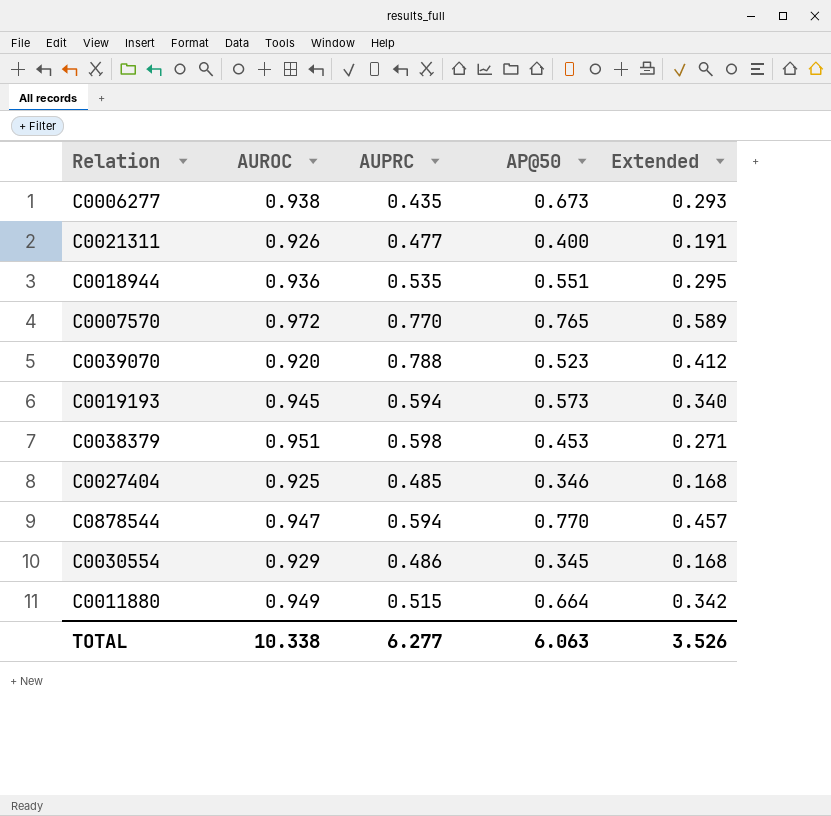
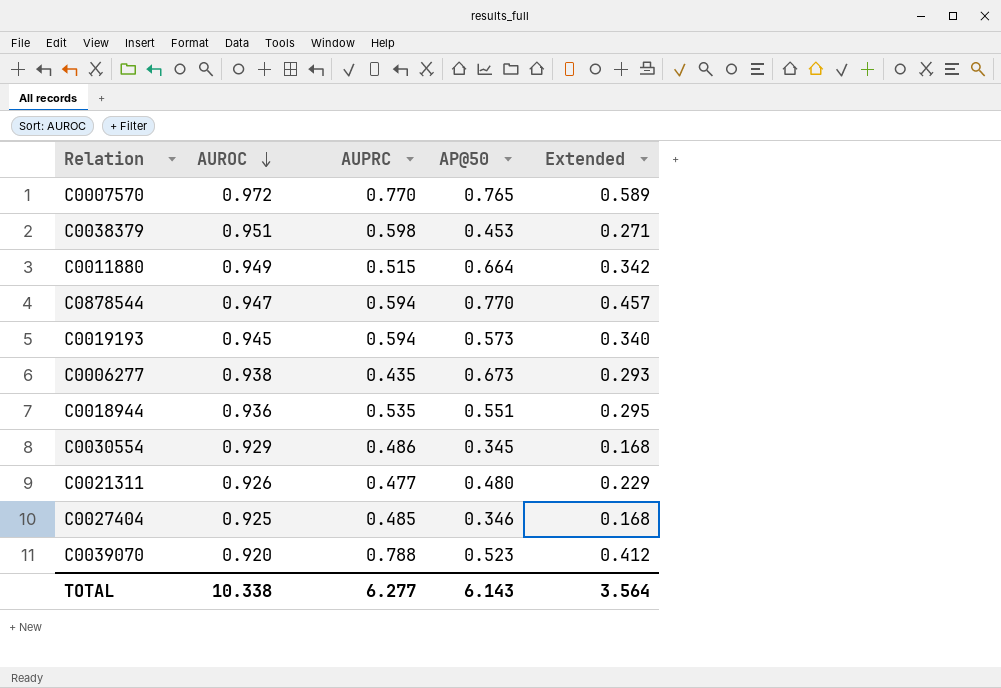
row order: none -> AUROC descending
C0021311 | AP@50: 0.400 -> 0.480
C0021311 | Extended: 0.191 -> 0.229
TOTAL | AP@50: 6.063 -> 6.143
TOTAL | Extended: 3.526 -> 3.564

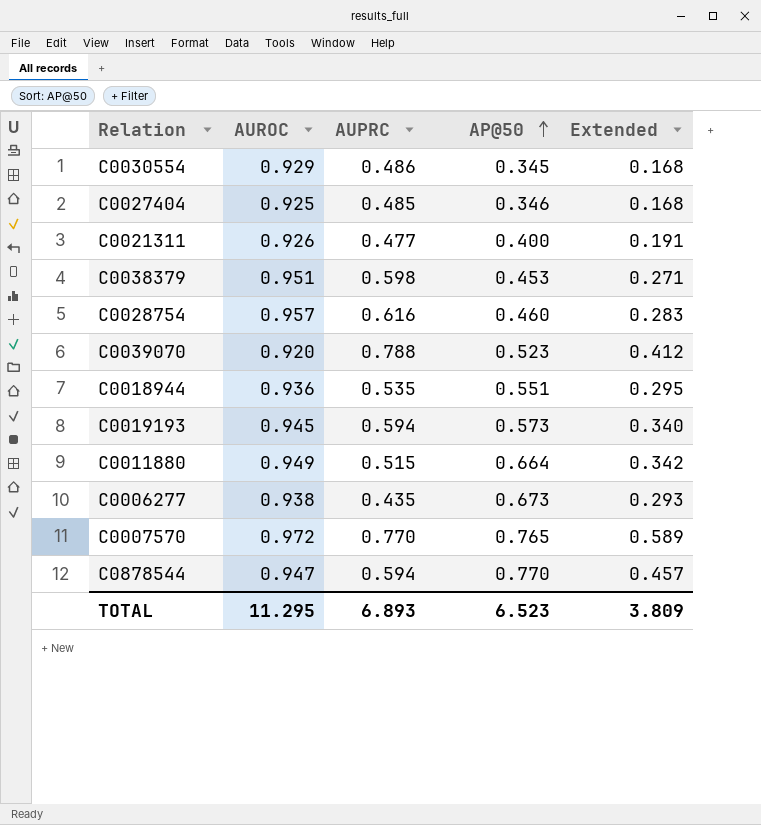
row order: AUROC descending -> AP@50 ascending
C0021311 | AP@50: 0.480 -> 0.400
C0021311 | Extended: 0.229 -> 0.191
row C0028754: none -> 0.957 | 0.616 | 0.460 | 0.283
TOTAL | AUROC: 10.338 -> 11.295
TOTAL | AUPRC: 6.277 -> 6.893
TOTAL | AP@50: 6.143 -> 6.523
TOTAL | Extended: 3.564 -> 3.809

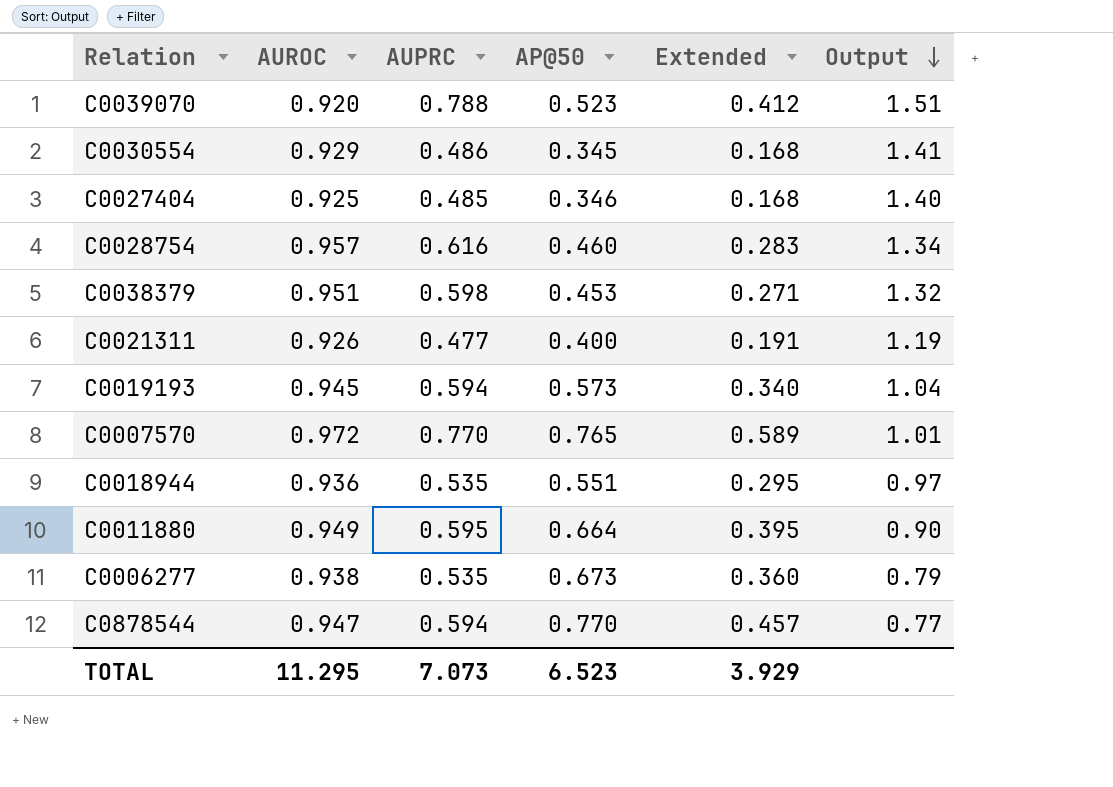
row order: AP@50 ascending -> Output descending
column Output | formula: none -> [AUPRC] / [AP@50]
C0011880 | AUPRC: 0.515 -> 0.595
C0011880 | Extended: 0.342 -> 0.395
C0006277 | AUPRC: 0.435 -> 0.535
C0006277 | Extended: 0.293 -> 0.360
TOTAL | AUPRC: 6.893 -> 7.073
TOTAL | Extended: 3.809 -> 3.929

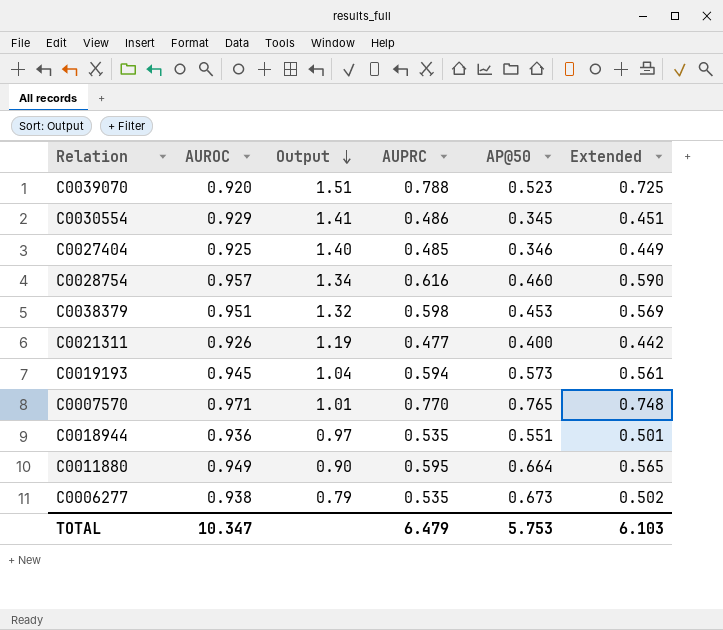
column Output | position: 6 -> 3
column Extended | formula: [AUPRC] * [AP@50] -> [AUROC] * [AUPRC]
row C0878544: 0.947 | 0.594 | 0.770 | 0.457 | 0.77 -> none
C0007570 | AUROC: 0.972 -> 0.971
TOTAL | AUROC: 11.295 -> 10.347
TOTAL | AUPRC: 7.073 -> 6.479
TOTAL | AP@50: 6.523 -> 5.753
TOTAL | Extended: 3.929 -> 6.103

